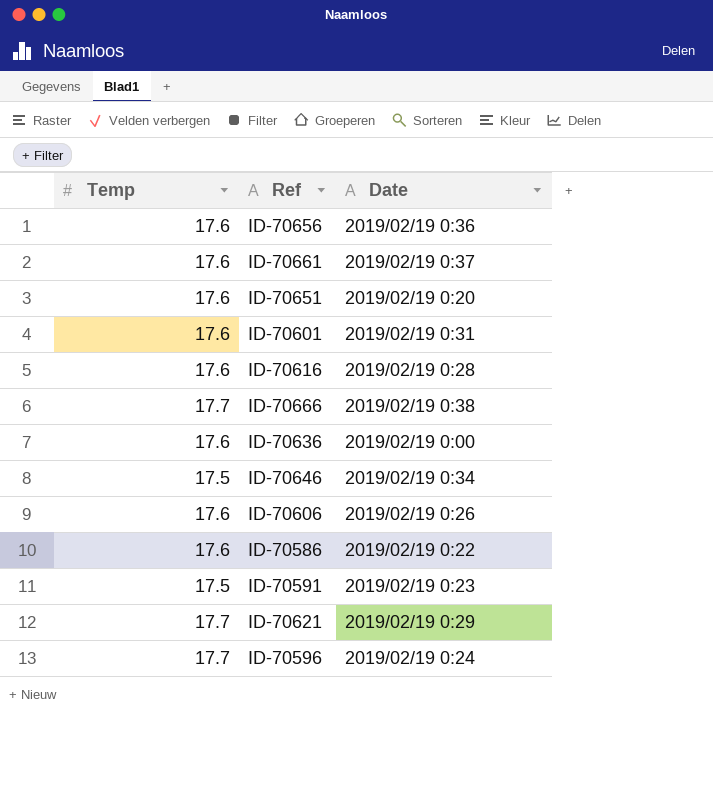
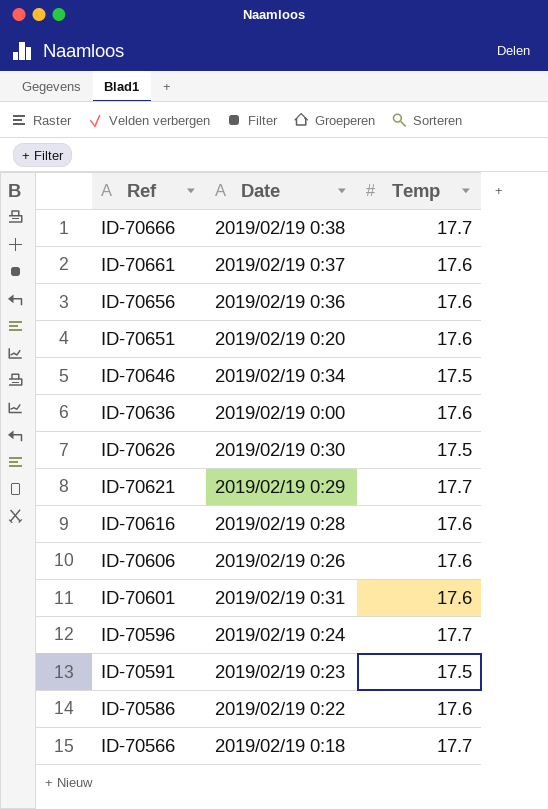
row order: none -> Ref descending
column Temp | position: 1 -> 3
row ID-70626: none -> 2019/02/19 0:30 | 17.5
row ID-70566: none -> 2019/02/19 0:18 | 17.7

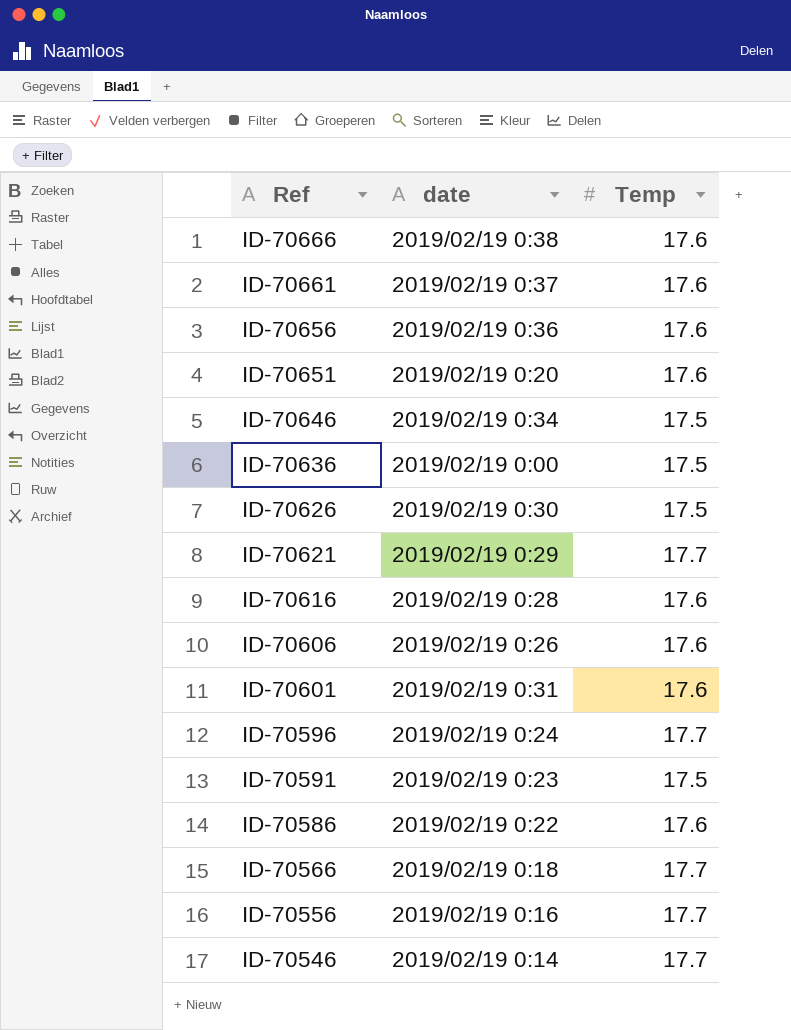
column name: Date -> date
ID-70666 | Temp: 17.7 -> 17.6
ID-70636 | Temp: 17.6 -> 17.5
row ID-70556: none -> 2019/02/19 0:16 | 17.7
row ID-70546: none -> 2019/02/19 0:14 | 17.7

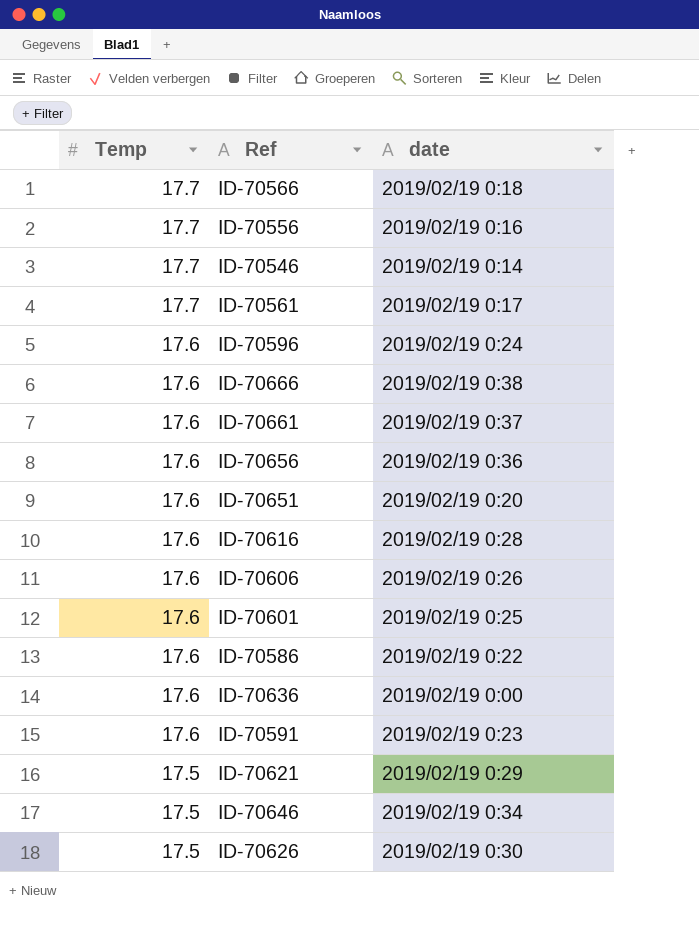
row order: Ref descending -> Temp descending
column Temp | position: 3 -> 1
row ID-70561: none -> 17.7 | 2019/02/19 0:17
ID-70596 | Temp: 17.7 -> 17.6
ID-70601 | date: 2019/02/19 0:31 -> 2019/02/19 0:25
ID-70636 | Temp: 17.5 -> 17.6
ID-70591 | Temp: 17.5 -> 17.6
ID-70621 | Temp: 17.7 -> 17.5

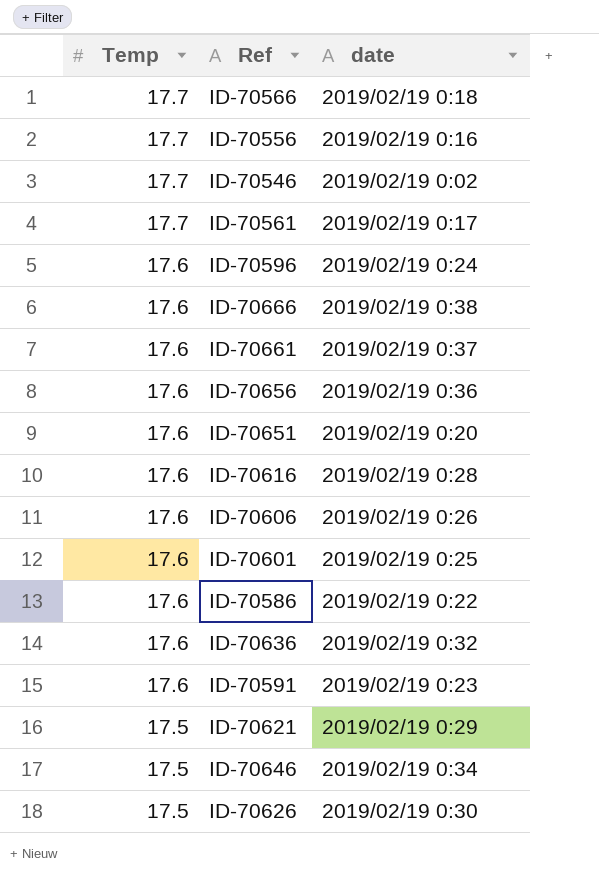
ID-70546 | date: 2019/02/19 0:14 -> 2019/02/19 0:02
ID-70636 | date: 2019/02/19 0:00 -> 2019/02/19 0:32

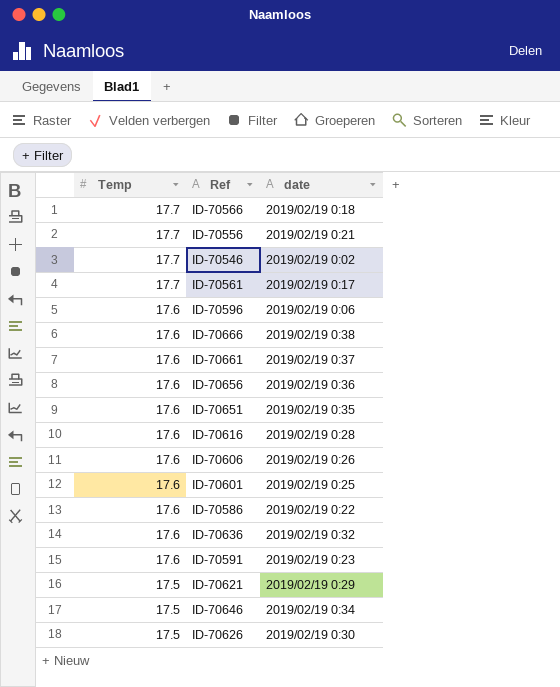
ID-70556 | date: 2019/02/19 0:16 -> 2019/02/19 0:21
ID-70596 | date: 2019/02/19 0:24 -> 2019/02/19 0:06
ID-70651 | date: 2019/02/19 0:20 -> 2019/02/19 0:35

